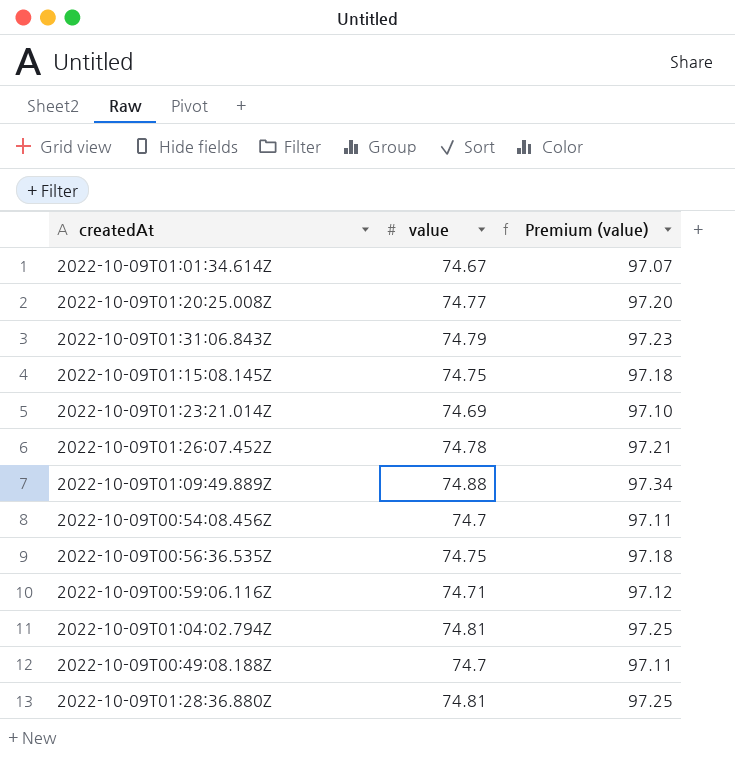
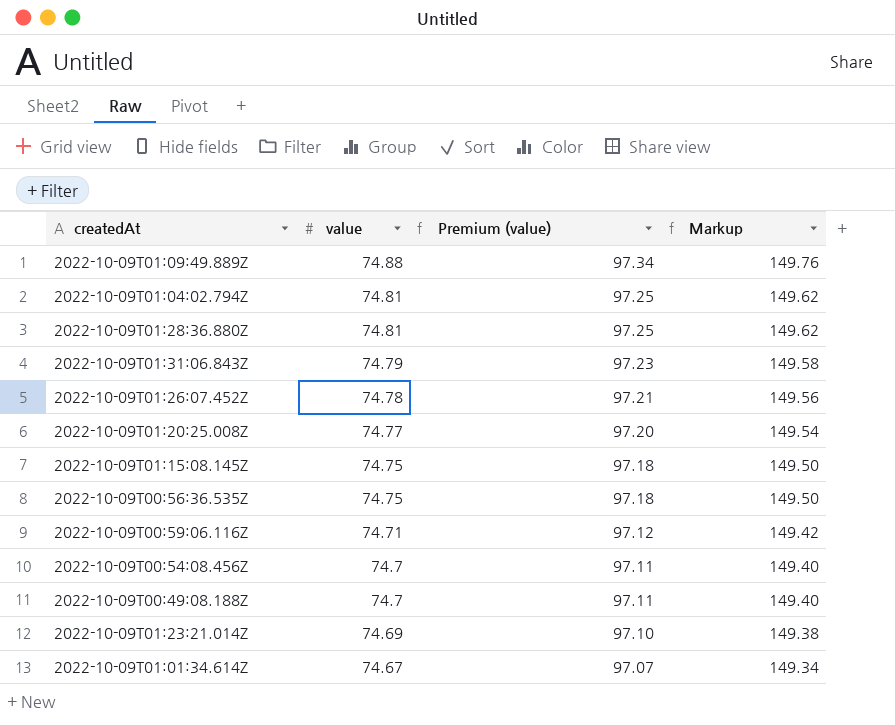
row order: none -> value descending
column Markup | formula: none -> [value] * 2

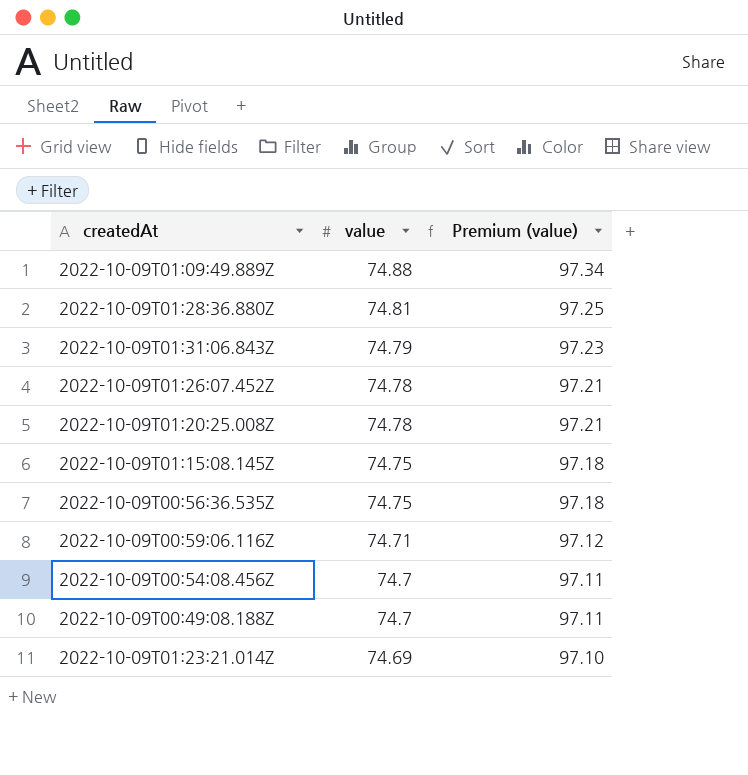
column Markup | formula: [value] * 2 -> none
row 2022-10-09T01:04:02.794Z: 74.81 | 97.25 | 149.62 -> none
row 2022-10-09T01:01:34.614Z: 74.67 | 97.07 | 149.34 -> none
2022-10-09T01:20:25.008Z | value: 74.77 -> 74.78
2022-10-09T01:20:25.008Z | Premium (value): 97.20 -> 97.21

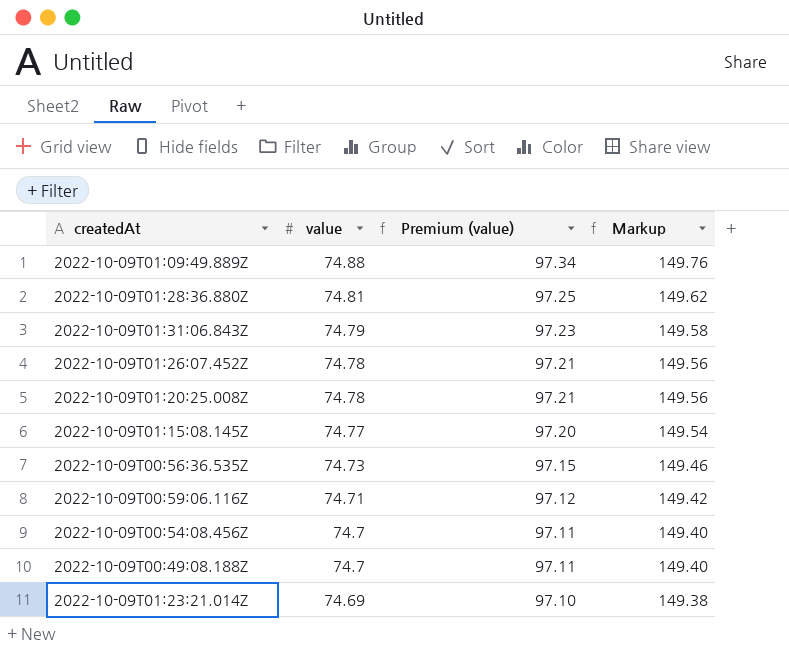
column Markup | formula: none -> [value] * 2
2022-10-09T01:15:08.145Z | value: 74.75 -> 74.77
2022-10-09T01:15:08.145Z | Premium (value): 97.18 -> 97.20
2022-10-09T00:56:36.535Z | value: 74.75 -> 74.73
2022-10-09T00:56:36.535Z | Premium (value): 97.18 -> 97.15

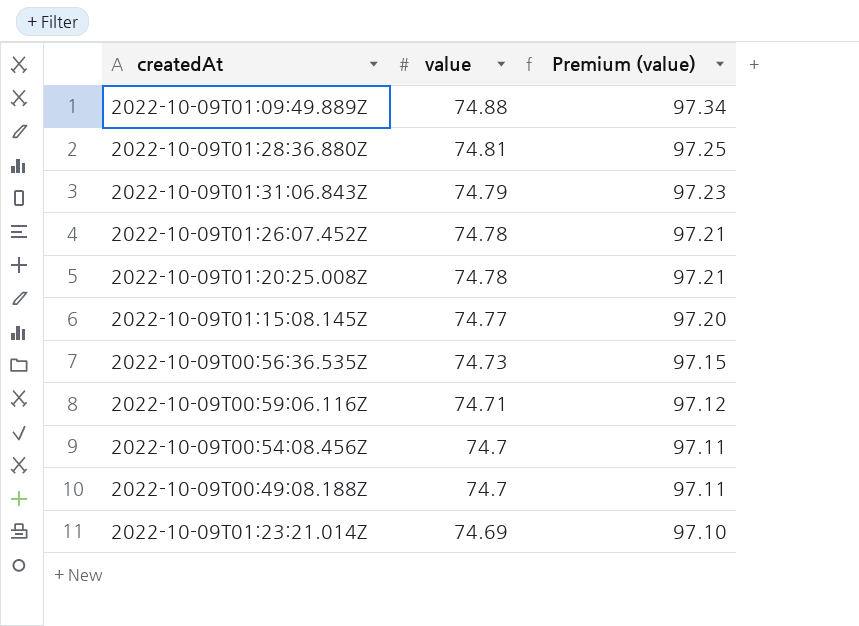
column Markup | formula: [value] * 2 -> none

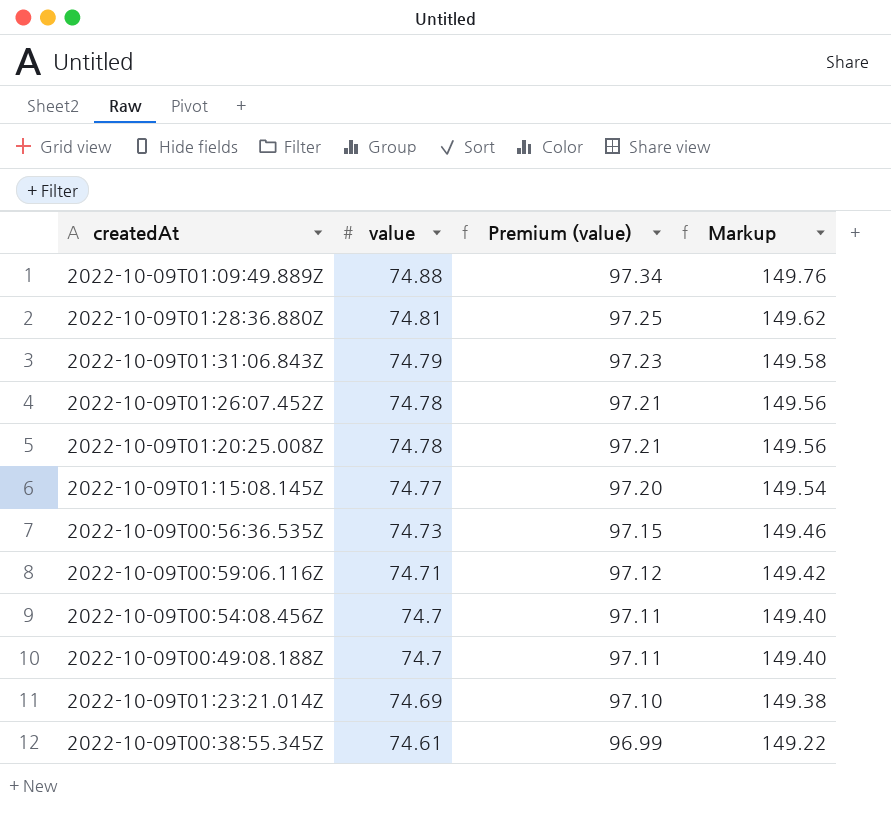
column Markup | formula: none -> [value] * 2
row 2022-10-09T00:38:55.345Z: none -> 74.61 | 96.99 | 149.22

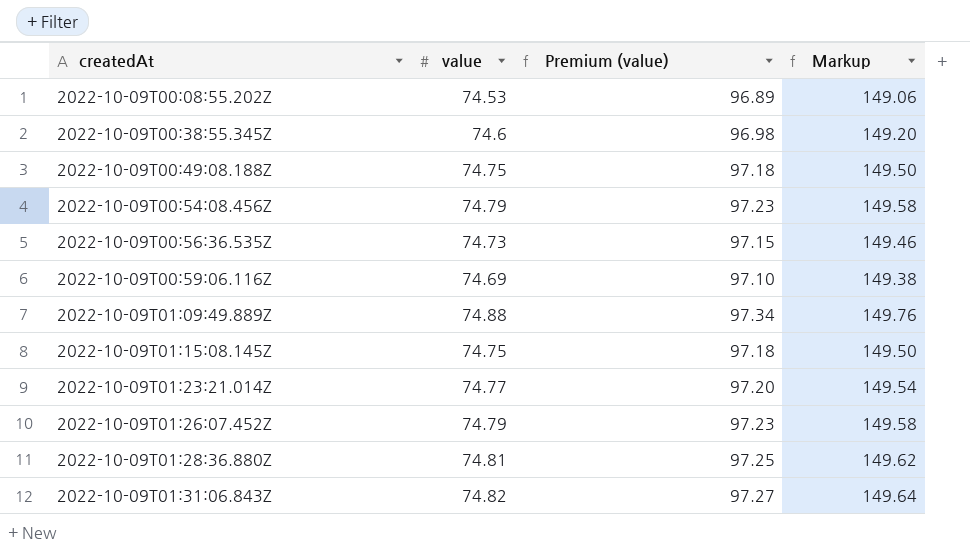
row order: value descending -> createdAt ascending
row 2022-10-09T01:20:25.008Z: 74.78 | 97.21 | 149.56 -> none
row 2022-10-09T00:08:55.202Z: none -> 74.53 | 96.89 | 149.06
2022-10-09T00:38:55.345Z | value: 74.61 -> 74.6
2022-10-09T00:38:55.345Z | Premium (value): 96.99 -> 96.98
2022-10-09T00:38:55.345Z | Markup: 149.22 -> 149.20
2022-10-09T00:49:08.188Z | value: 74.7 -> 74.75
2022-10-09T00:49:08.188Z | Premium (value): 97.11 -> 97.18
2022-10-09T00:49:08.188Z | Markup: 149.40 -> 149.50
2022-10-09T00:54:08.456Z | value: 74.7 -> 74.79
2022-10-09T00:54:08.456Z | Premium (value): 97.11 -> 97.23
2022-10-09T00:54:08.456Z | Markup: 149.40 -> 149.58
2022-10-09T00:59:06.116Z | value: 74.71 -> 74.69
2022-10-09T00:59:06.116Z | Premium (value): 97.12 -> 97.10
2022-10-09T00:59:06.116Z | Markup: 149.42 -> 149.38
2022-10-09T01:15:08.145Z | value: 74.77 -> 74.75
2022-10-09T01:15:08.145Z | Premium (value): 97.20 -> 97.18
2022-10-09T01:15:08.145Z | Markup: 149.54 -> 149.50
2022-10-09T01:23:21.014Z | value: 74.69 -> 74.77
2022-10-09T01:23:21.014Z | Premium (value): 97.10 -> 97.20
2022-10-09T01:23:21.014Z | Markup: 149.38 -> 149.54
2022-10-09T01:26:07.452Z | value: 74.78 -> 74.79
2022-10-09T01:26:07.452Z | Premium (value): 97.21 -> 97.23
2022-10-09T01:26:07.452Z | Markup: 149.56 -> 149.58
2022-10-09T01:31:06.843Z | value: 74.79 -> 74.82
2022-10-09T01:31:06.843Z | Premium (value): 97.23 -> 97.27
2022-10-09T01:31:06.843Z | Markup: 149.58 -> 149.64

